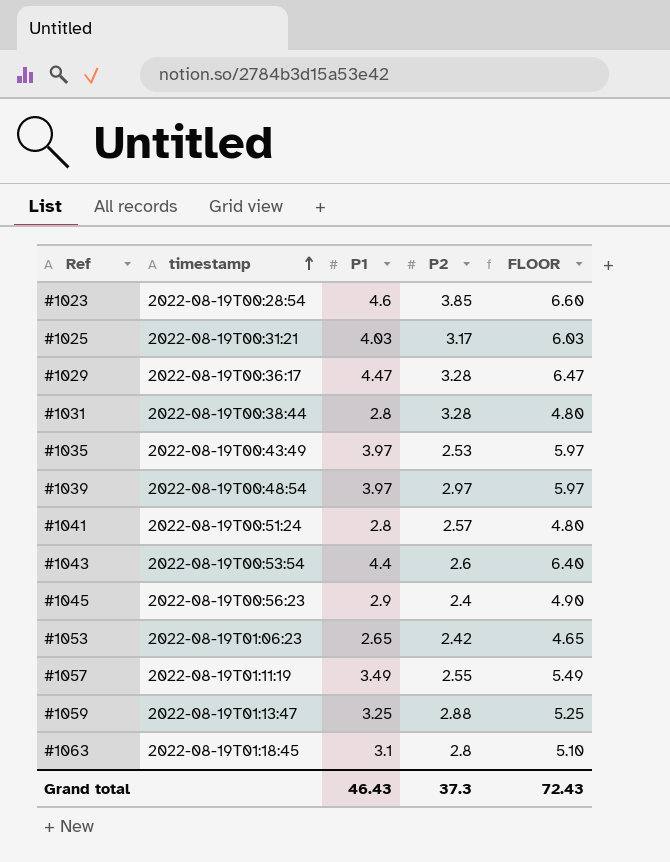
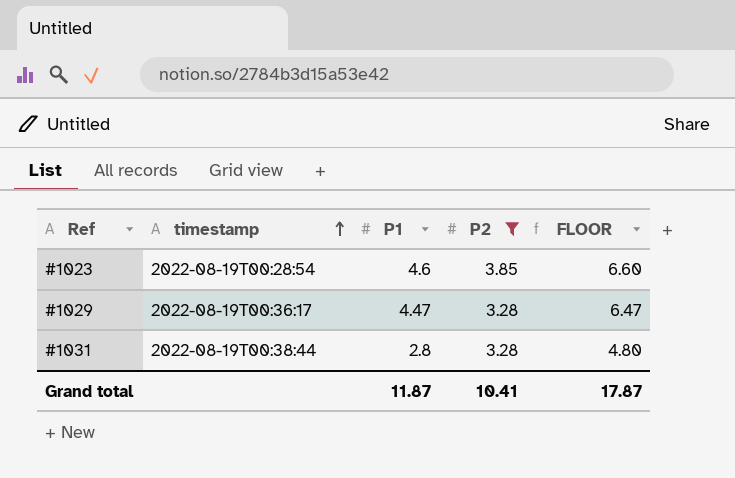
filter: none -> P2 >= 3.28
Grand total | P1: 46.43 -> 11.87
Grand total | P2: 37.3 -> 10.41
Grand total | FLOOR: 72.43 -> 17.87

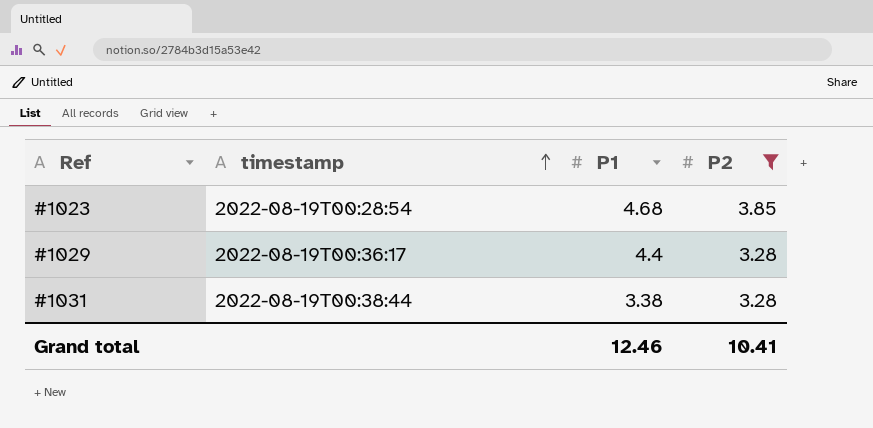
column FLOOR | formula: [P1] + 2 -> none
#1023 | P1: 4.6 -> 4.68
#1029 | P1: 4.47 -> 4.4
#1031 | P1: 2.8 -> 3.38
Grand total | P1: 11.87 -> 12.46

